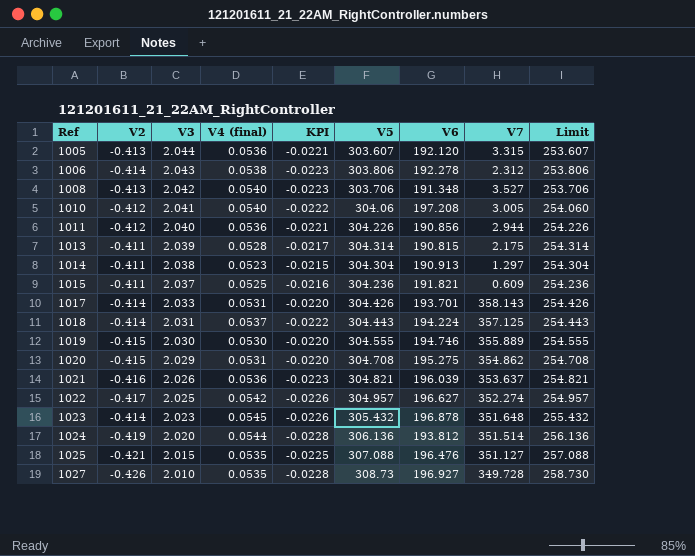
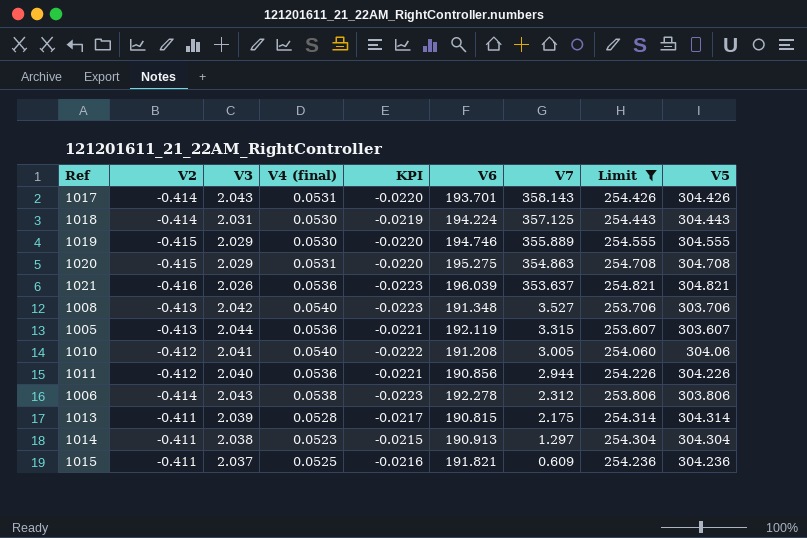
filter: none -> Limit <= 254.821
row order: Ref ascending -> V7 descending
column V5 | position: 6 -> 9
1017 | V3: 2.033 -> 2.043
1018 | V4 (final): 0.0537 -> 0.0530
1018 | KPI: -0.0222 -> -0.0219
1019 | V3: 2.030 -> 2.029
1020 | V7: 354.862 -> 354.863
1005 | V6: 192.120 -> 192.119
1010 | V6: 197.208 -> 191.208

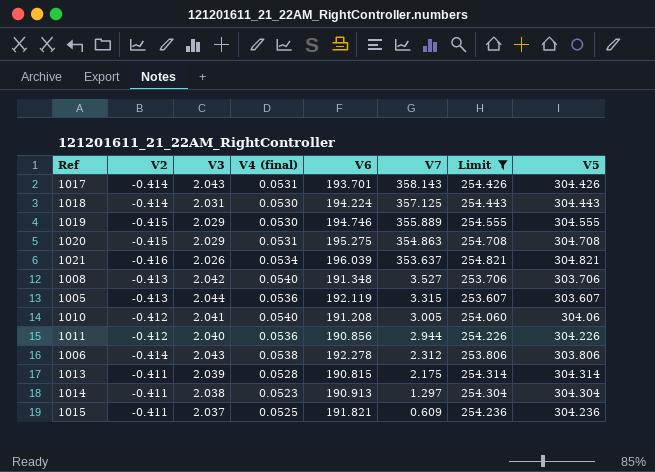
column KPI | formula: [V2] * [V4 (final)] -> none
1021 | V4 (final): 0.0536 -> 0.0534

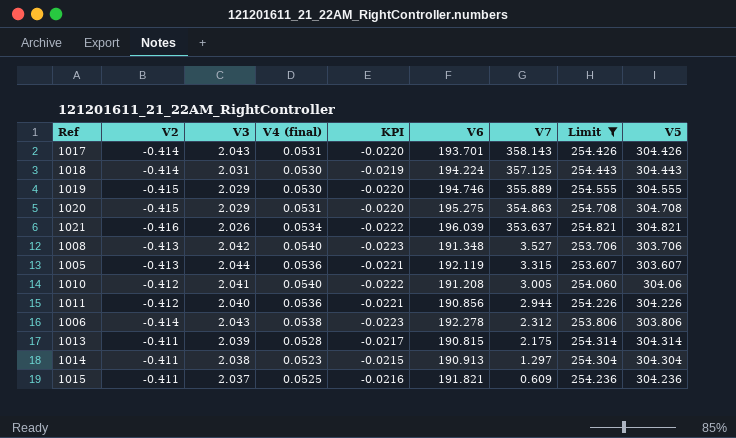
column KPI | formula: none -> [V2] * [V4 (final)]

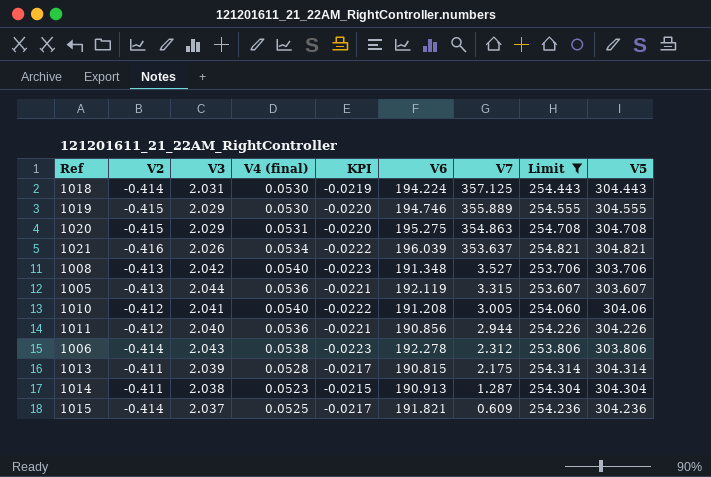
row 1017: -0.414 | 2.043 | 0.0531 | -0.0220 | 193.701 | 358.143 | 254.426 | 304.426 -> none
1014 | V7: 1.297 -> 1.287
1015 | V2: -0.411 -> -0.414
1015 | KPI: -0.0216 -> -0.0217

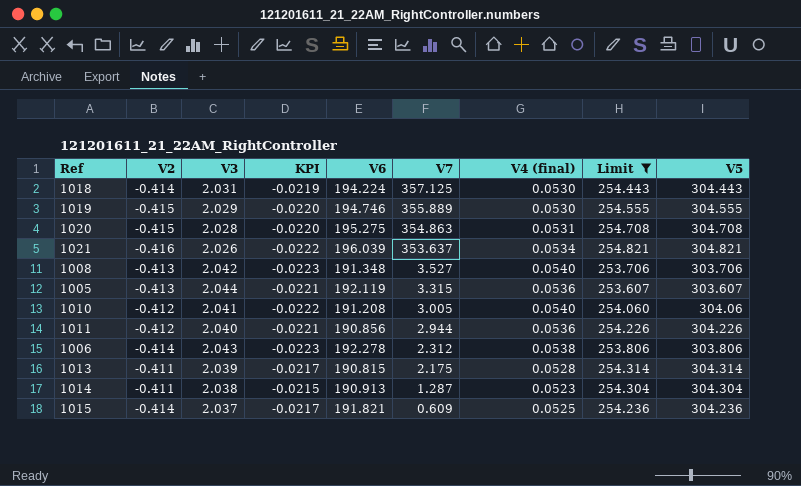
column V4 (final) | position: 4 -> 7
1020 | V3: 2.029 -> 2.028

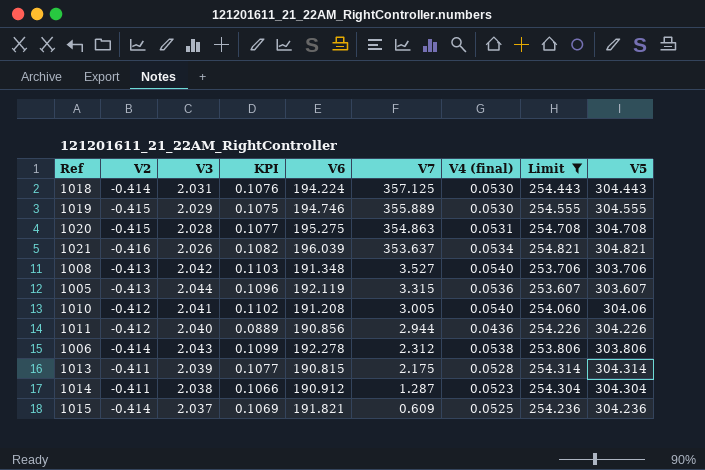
column KPI | formula: [V2] * [V4 (final)] -> [V3] * [V4 (final)]
1011 | V4 (final): 0.0536 -> 0.0436
1014 | V6: 190.913 -> 190.912

